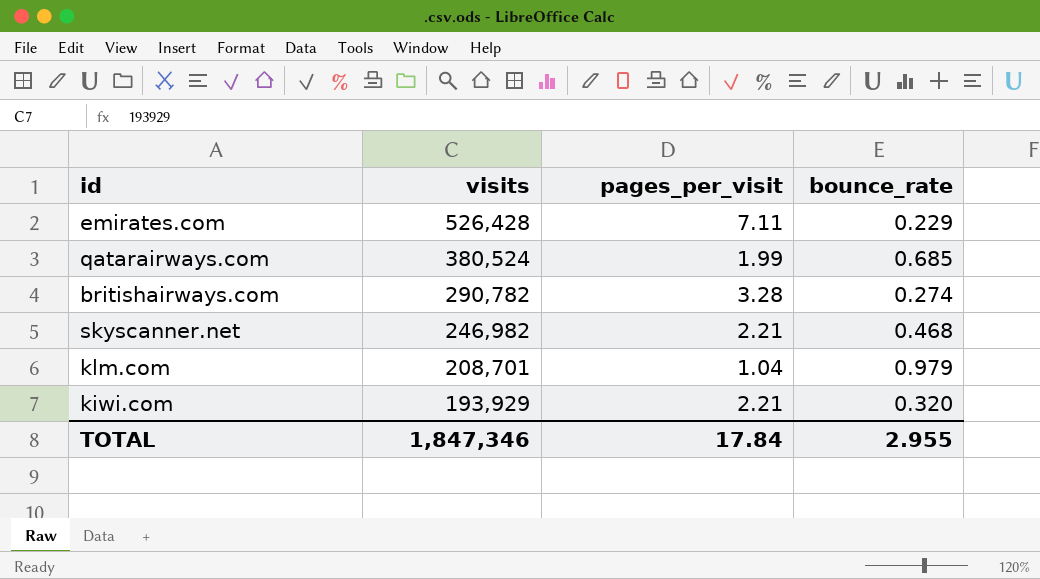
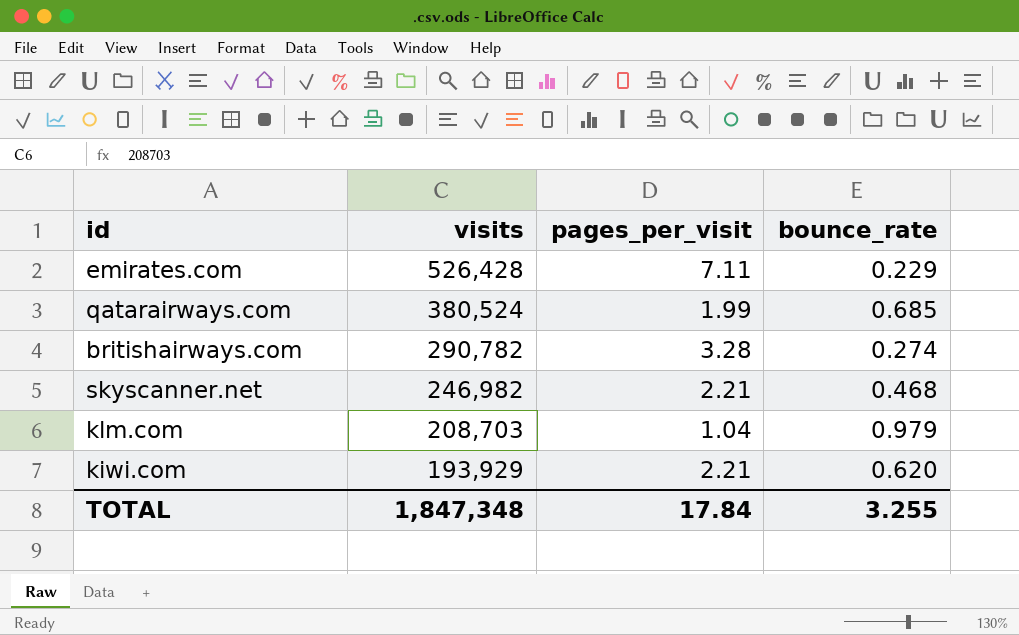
klm.com | visits: 208,701 -> 208,703
kiwi.com | bounce_rate: 0.320 -> 0.620
TOTAL | visits: 1,847,346 -> 1,847,348
TOTAL | bounce_rate: 2.955 -> 3.255

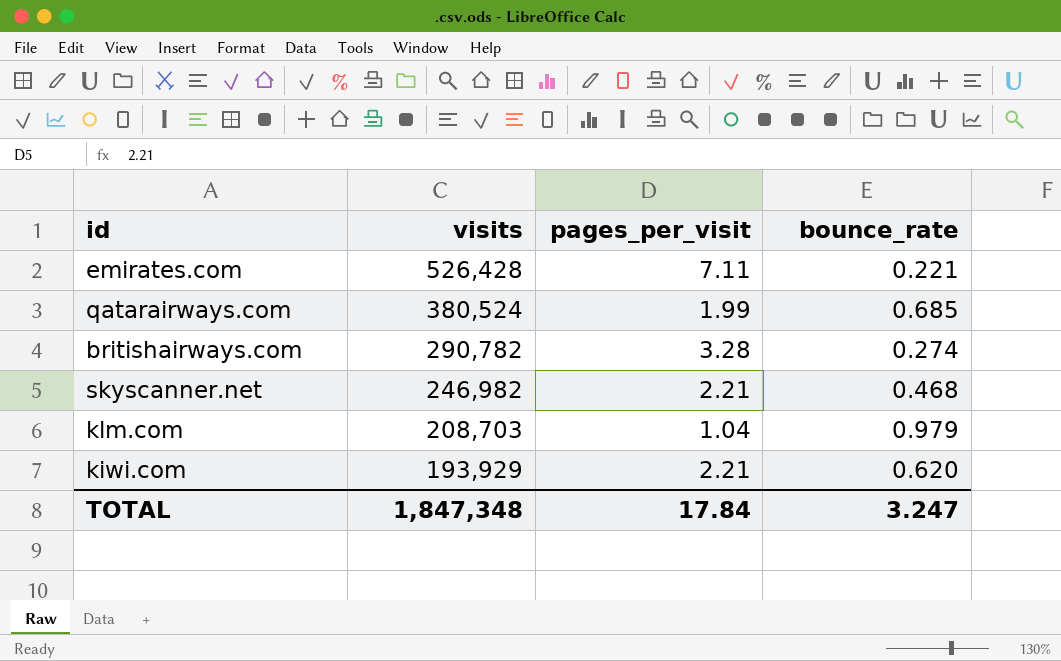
emirates.com | bounce_rate: 0.229 -> 0.221
TOTAL | bounce_rate: 3.255 -> 3.247

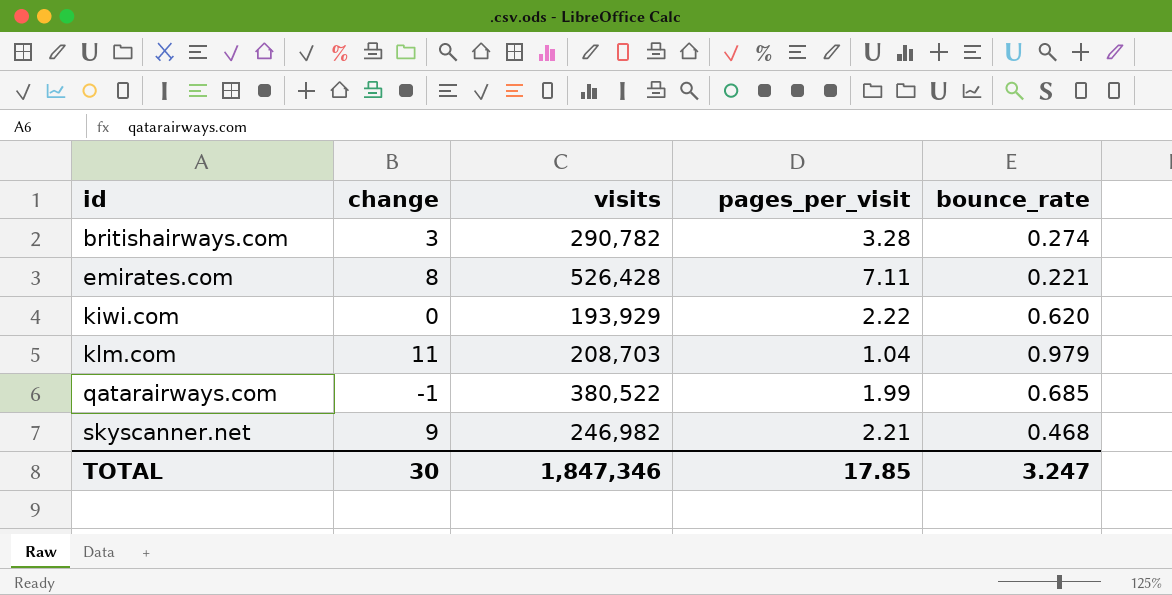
row order: visits descending -> id ascending
column change | position: none -> 2
kiwi.com | pages_per_visit: 2.21 -> 2.22
qatarairways.com | visits: 380,524 -> 380,522
TOTAL | visits: 1,847,348 -> 1,847,346
TOTAL | pages_per_visit: 17.84 -> 17.85

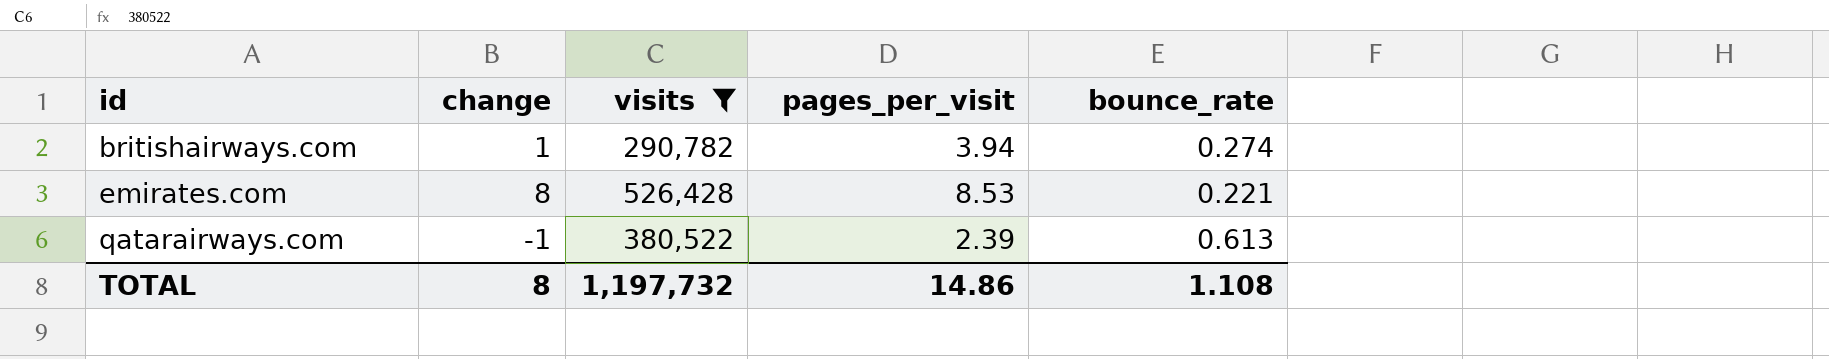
filter: none -> visits >= 290,782
britishairways.com | change: 3 -> 1
britishairways.com | pages_per_visit: 3.28 -> 3.94
emirates.com | pages_per_visit: 7.11 -> 8.53
qatarairways.com | pages_per_visit: 1.99 -> 2.39
qatarairways.com | bounce_rate: 0.685 -> 0.613
TOTAL | change: 30 -> 8
TOTAL | visits: 1,847,346 -> 1,197,732
TOTAL | pages_per_visit: 17.85 -> 14.86
TOTAL | bounce_rate: 3.247 -> 1.108

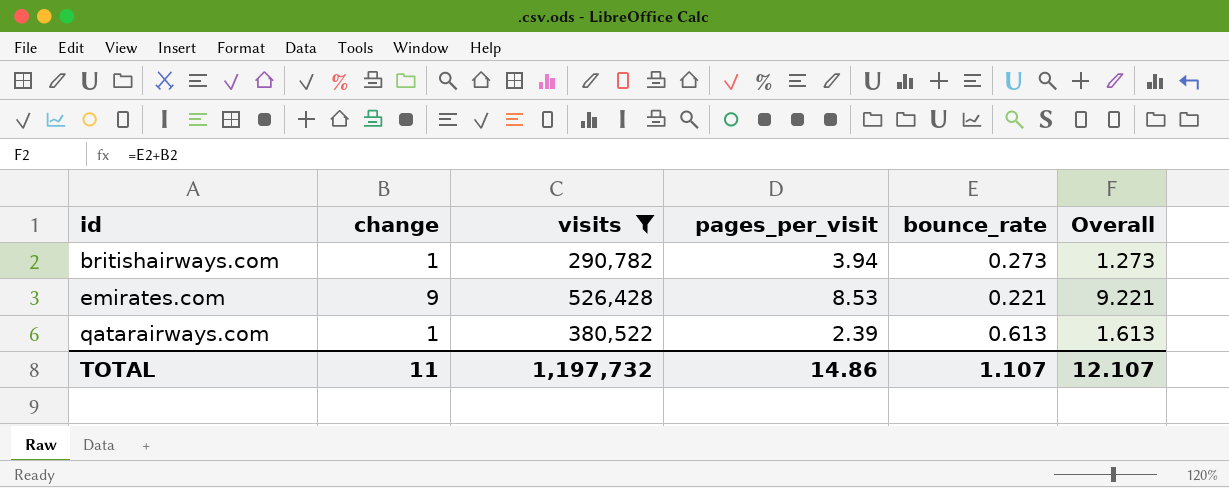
column Overall | formula: none -> [change] + [bounce_rate]
britishairways.com | bounce_rate: 0.274 -> 0.273
emirates.com | change: 8 -> 9
qatarairways.com | change: -1 -> 1
TOTAL | change: 8 -> 11
TOTAL | bounce_rate: 1.108 -> 1.107

